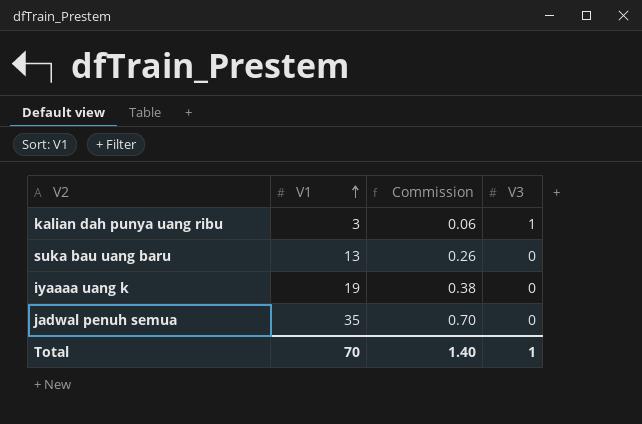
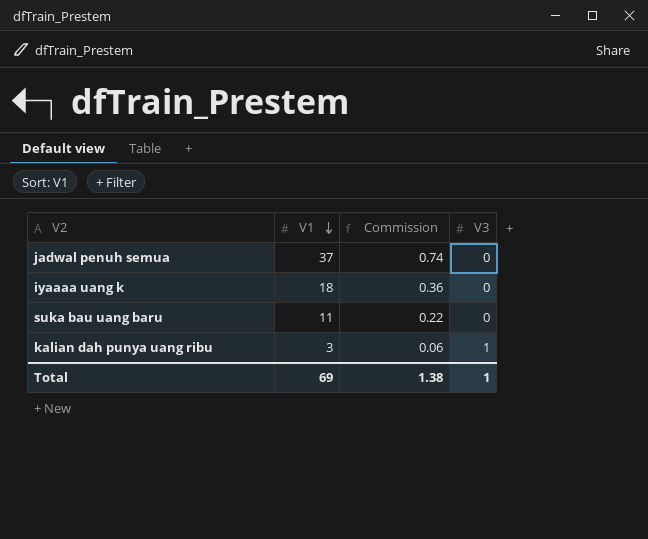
row order: V1 ascending -> V1 descending
jadwal penuh semua | V1: 35 -> 37
jadwal penuh semua | Commission: 0.70 -> 0.74
iyaaaa uang k | V1: 19 -> 18
iyaaaa uang k | Commission: 0.38 -> 0.36
suka bau uang baru | V1: 13 -> 11
suka bau uang baru | Commission: 0.26 -> 0.22
Total | V1: 70 -> 69
Total | Commission: 1.40 -> 1.38

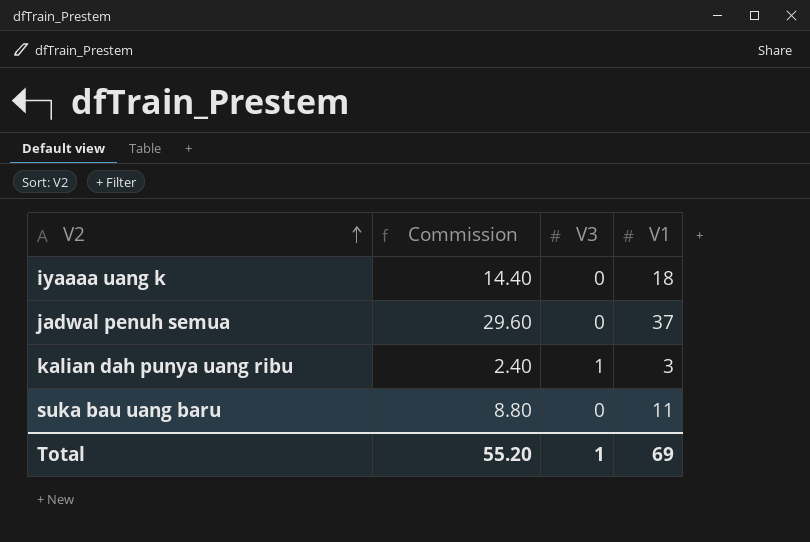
row order: V1 descending -> V2 ascending
column Commission | formula: [V1] * 0.02 -> [V1] * 0.8
column V1 | position: 2 -> 4
Total | Commission: 1.38 -> 55.20

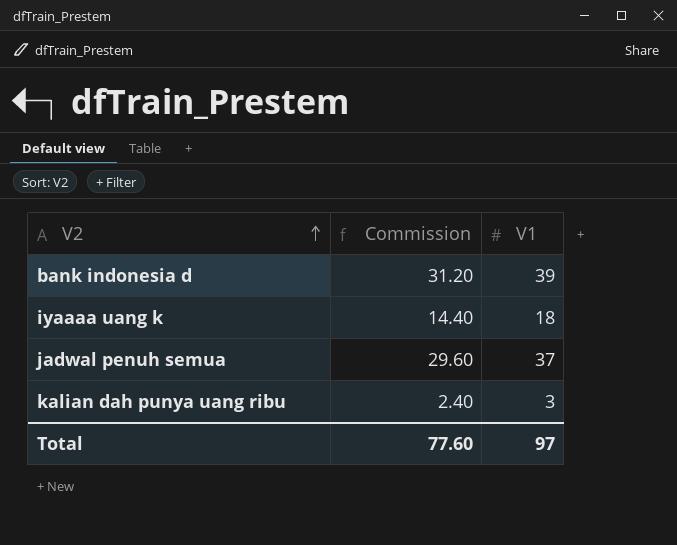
column V3 | position: 3 -> none
row suka bau uang baru: 8.80 | 0 | 11 -> none
row bank indonesia d: none -> 31.20 | 39
Total | Commission: 55.20 -> 77.60
Total | V1: 69 -> 97

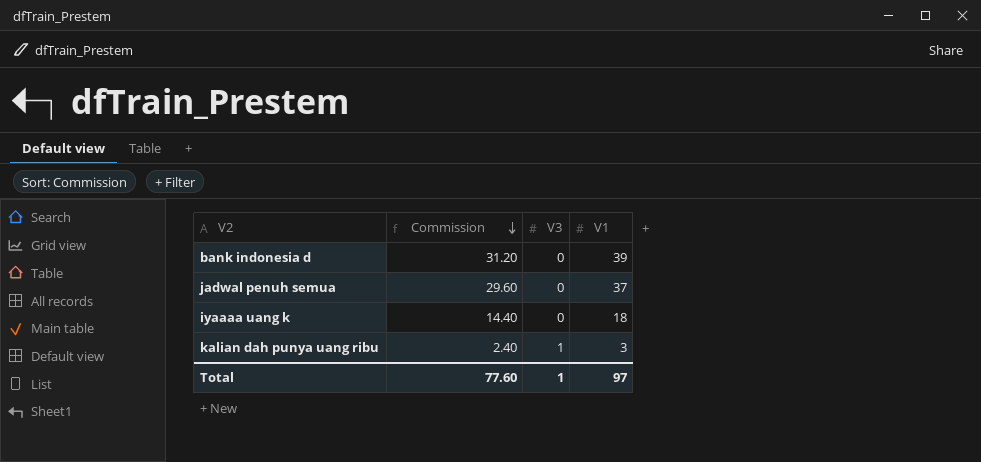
row order: V2 ascending -> Commission descending
column V3 | position: none -> 3

